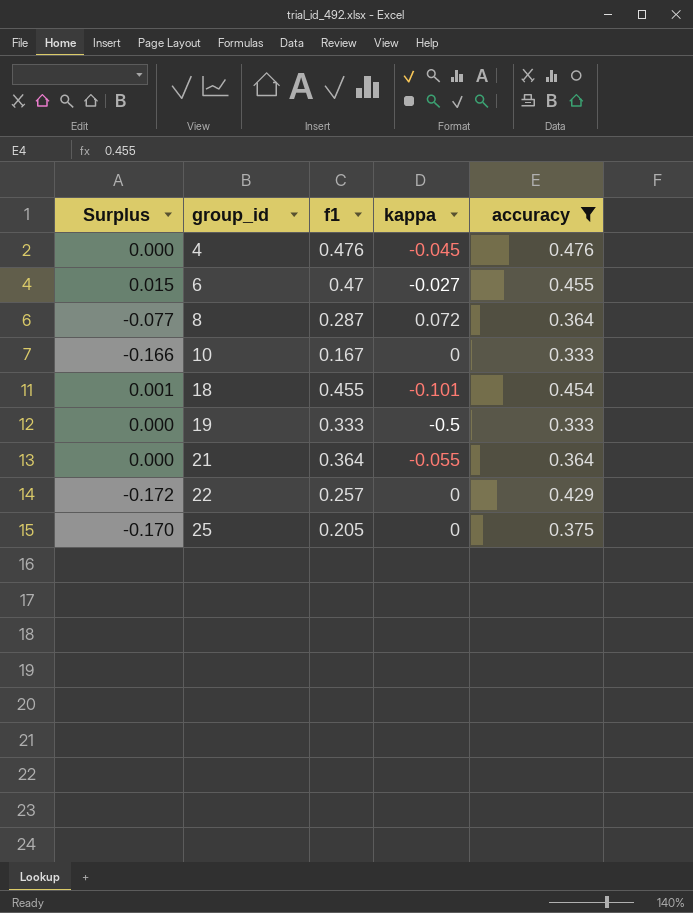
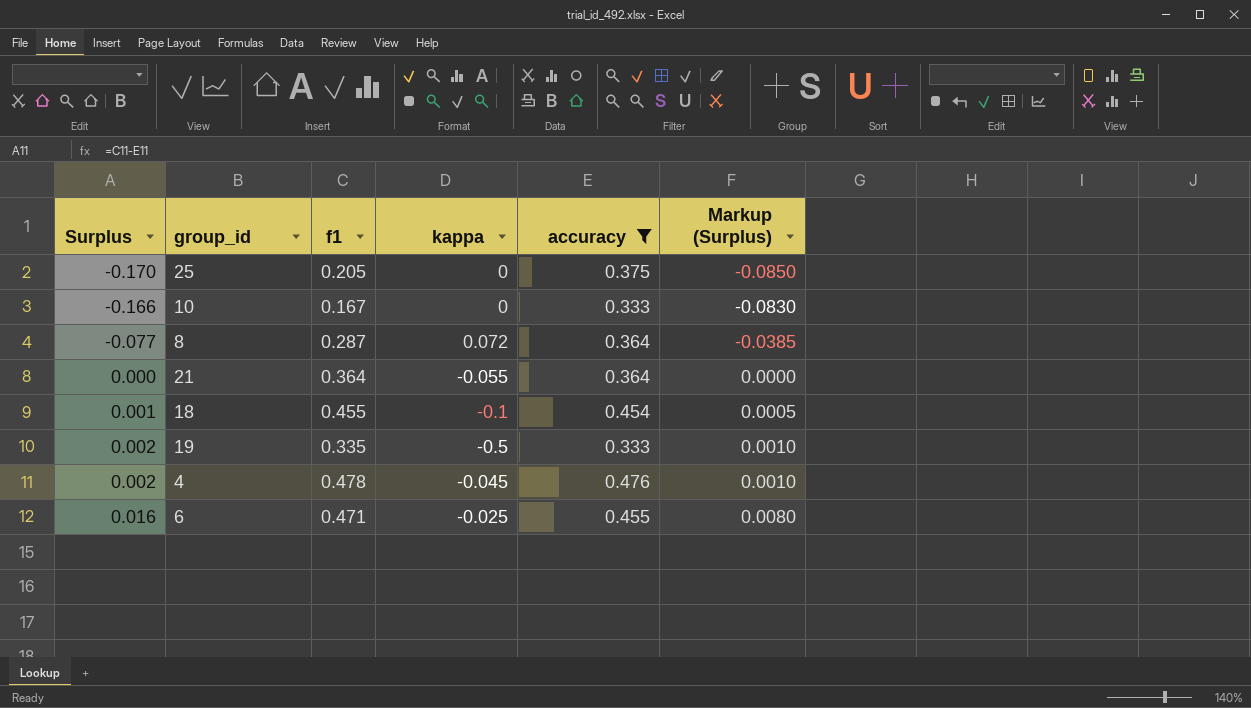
row order: group_id ascending -> Surplus ascending
column Markup (Surplus) | formula: none -> [Surplus] * 0.5
row 22: -0.172 | 0.257 | 0 | 0.429 -> none
18 | kappa: -0.101 -> -0.1
19 | Surplus: 0.000 -> 0.002
19 | f1: 0.333 -> 0.335
4 | Surplus: 0.000 -> 0.002
4 | f1: 0.476 -> 0.478
6 | Surplus: 0.015 -> 0.016
6 | f1: 0.47 -> 0.471
6 | kappa: -0.027 -> -0.025

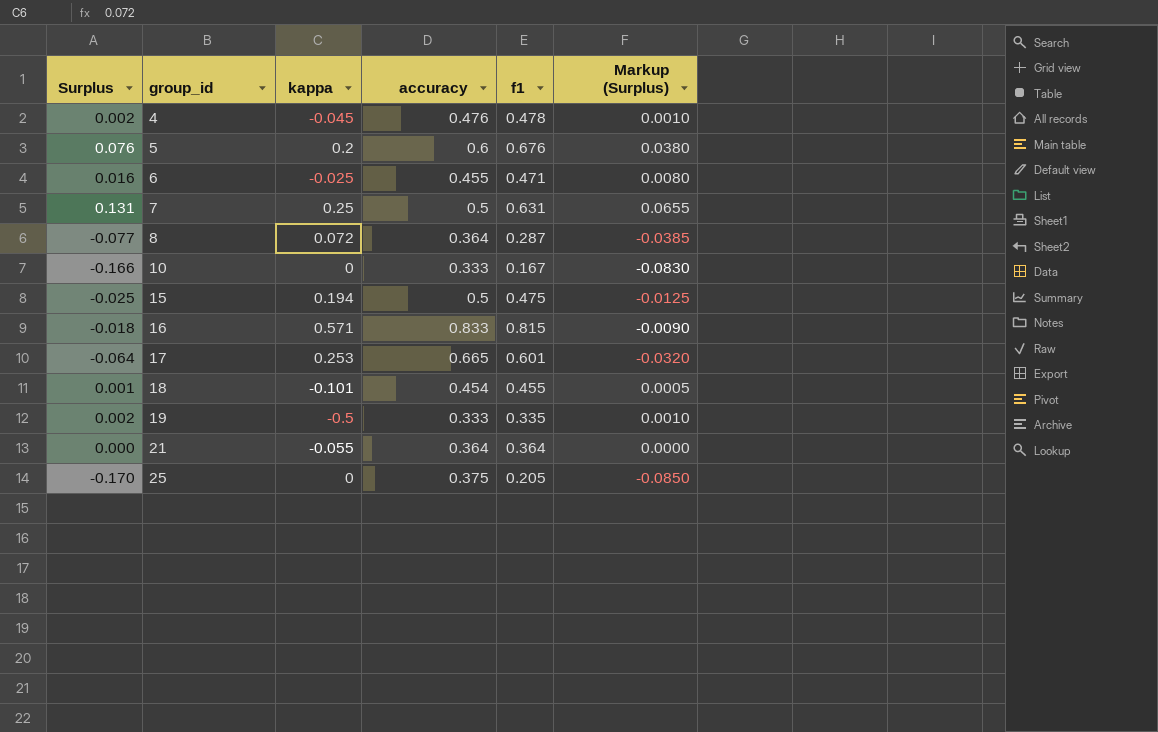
filter: accuracy <= 0.476 -> none
row order: Surplus ascending -> group_id ascending
column f1 | position: 3 -> 5
18 | kappa: -0.1 -> -0.101

